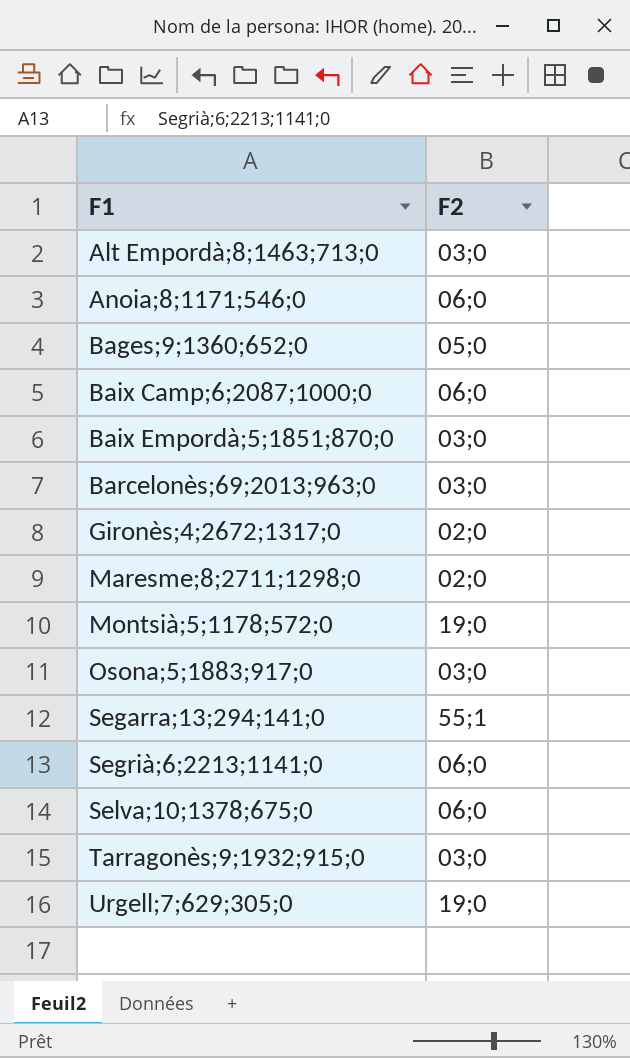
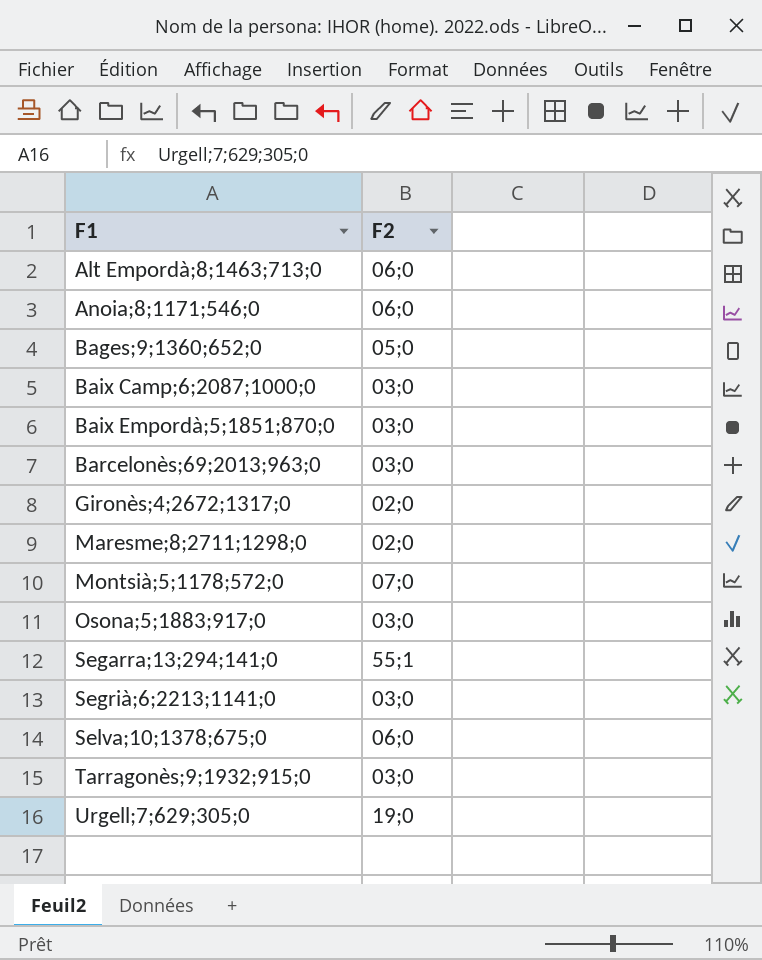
Alt Empordà;8;1463;713;0 | F2: 03;0 -> 06;0
Baix Camp;6;2087;1000;0 | F2: 06;0 -> 03;0
Montsià;5;1178;572;0 | F2: 19;0 -> 07;0
Segrià;6;2213;1141;0 | F2: 06;0 -> 03;0

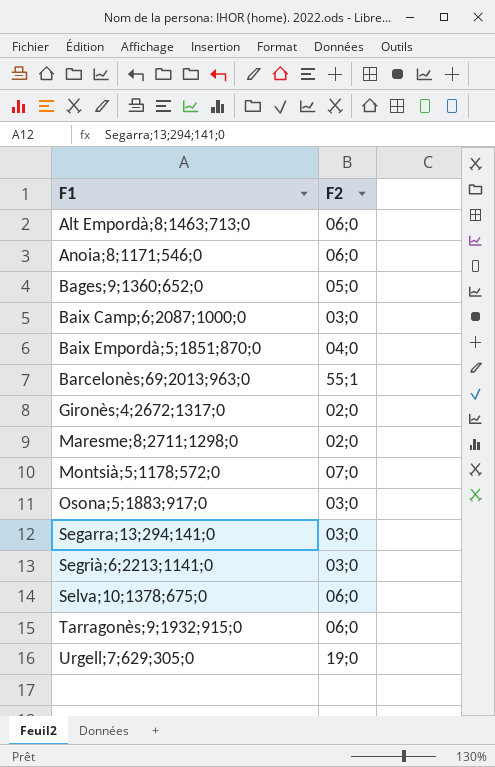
Baix Empordà;5;1851;870;0 | F2: 03;0 -> 04;0
Barcelonès;69;2013;963;0 | F2: 03;0 -> 55;1
Segarra;13;294;141;0 | F2: 55;1 -> 03;0
Tarragonès;9;1932;915;0 | F2: 03;0 -> 06;0

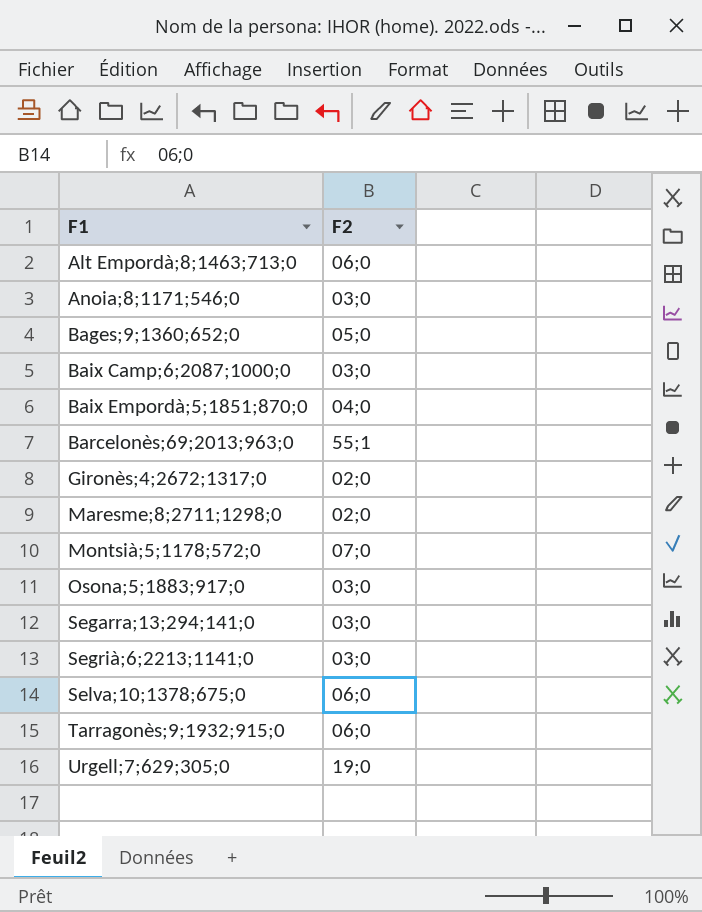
Anoia;8;1171;546;0 | F2: 06;0 -> 03;0

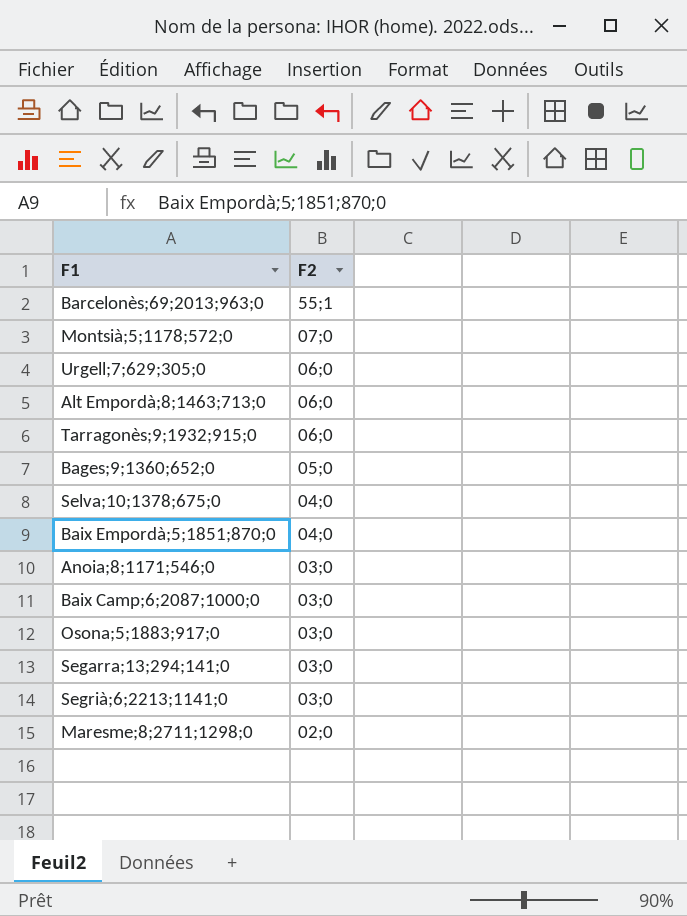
row order: F1 ascending -> F2 descending
row Gironès;4;2672;1317;0: 02;0 -> none
Urgell;7;629;305;0 | F2: 19;0 -> 06;0
Selva;10;1378;675;0 | F2: 06;0 -> 04;0

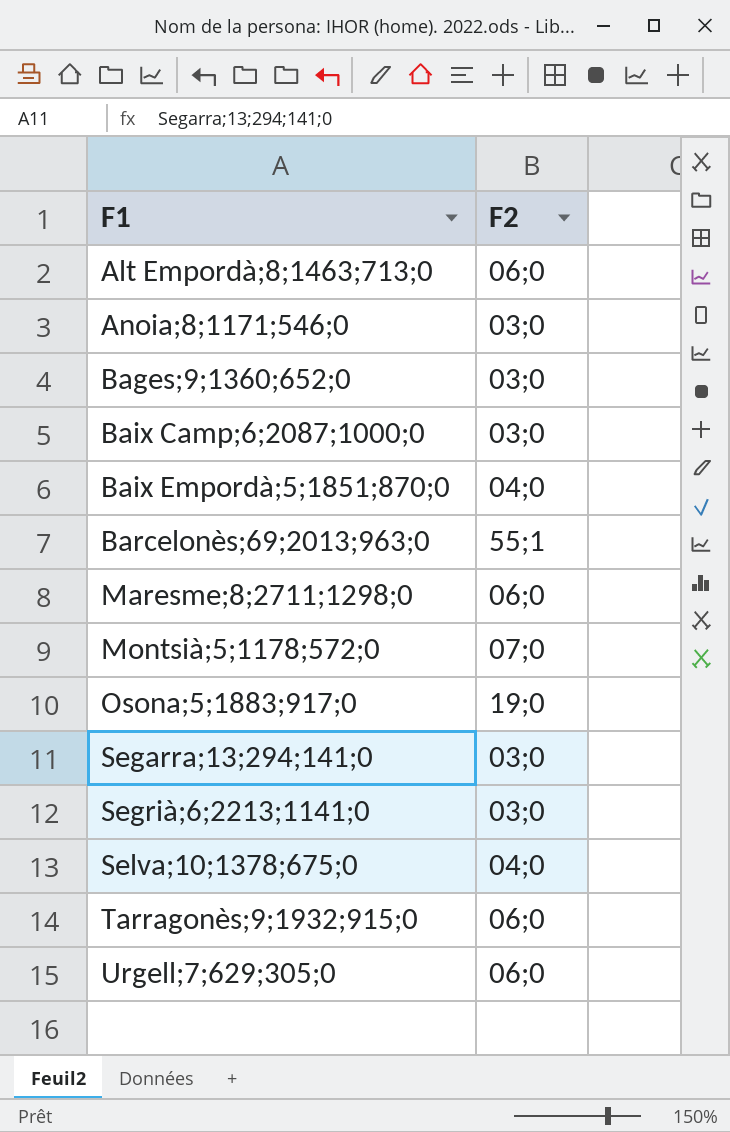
row order: F2 descending -> F1 ascending
Bages;9;1360;652;0 | F2: 05;0 -> 03;0
Maresme;8;2711;1298;0 | F2: 02;0 -> 06;0
Osona;5;1883;917;0 | F2: 03;0 -> 19;0

